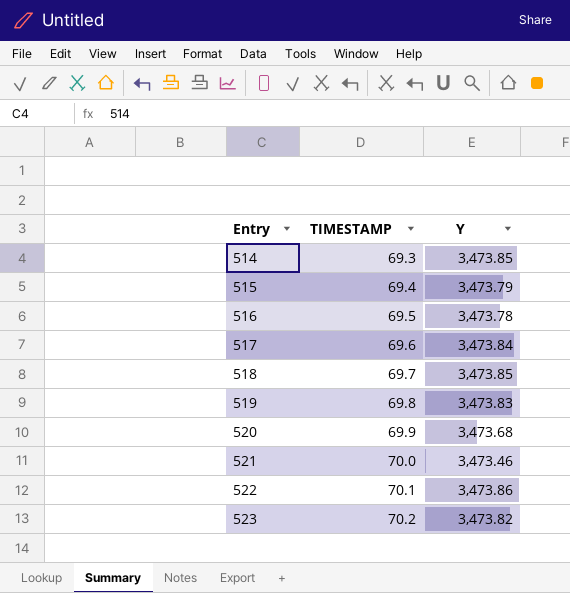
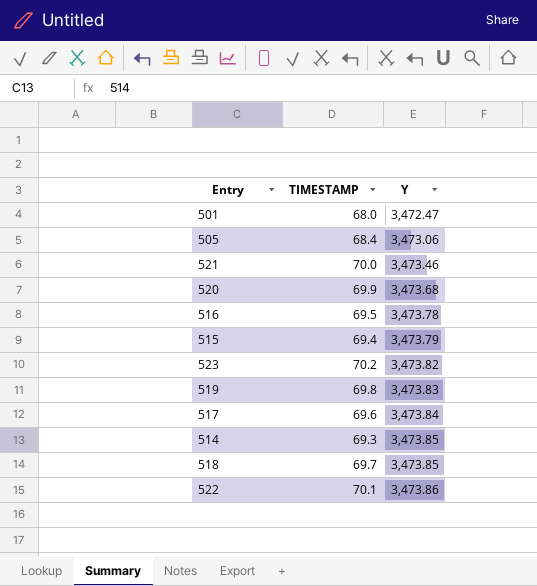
row order: Entry ascending -> Y ascending
row 501: none -> 68.0 | 3,472.47
row 505: none -> 68.4 | 3,473.06

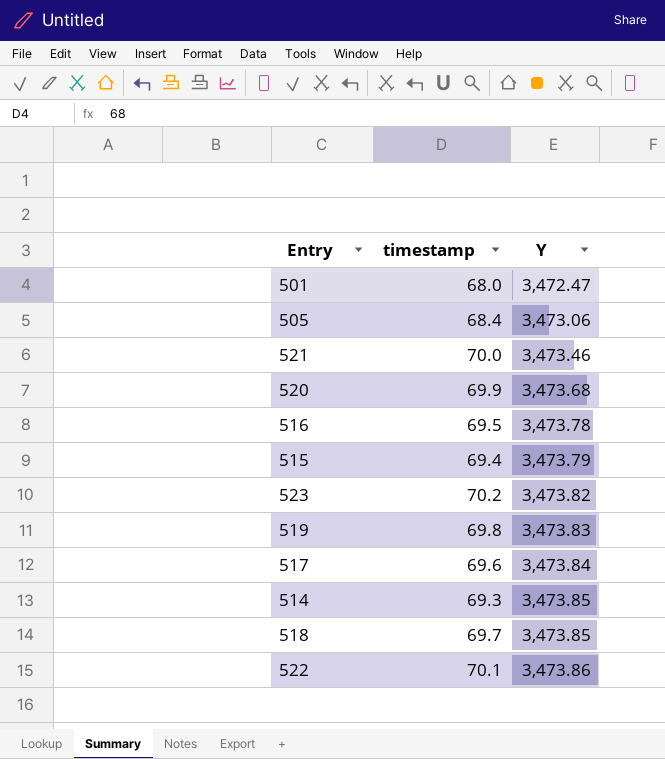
column name: TIMESTAMP -> timestamp

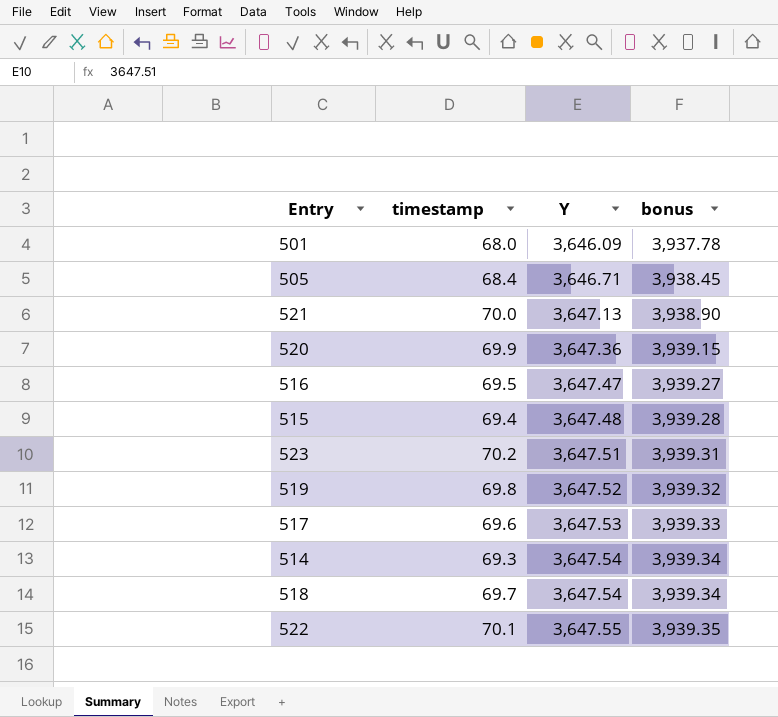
column bonus | formula: none -> [Y] * 1.08
501 | Y: 3,472.47 -> 3,646.09
505 | Y: 3,473.06 -> 3,646.71
521 | Y: 3,473.46 -> 3,647.13
520 | Y: 3,473.68 -> 3,647.36
516 | Y: 3,473.78 -> 3,647.47
515 | Y: 3,473.79 -> 3,647.48
523 | Y: 3,473.82 -> 3,647.51
519 | Y: 3,473.83 -> 3,647.52
517 | Y: 3,473.84 -> 3,647.53
514 | Y: 3,473.85 -> 3,647.54
518 | Y: 3,473.85 -> 3,647.54
522 | Y: 3,473.86 -> 3,647.55

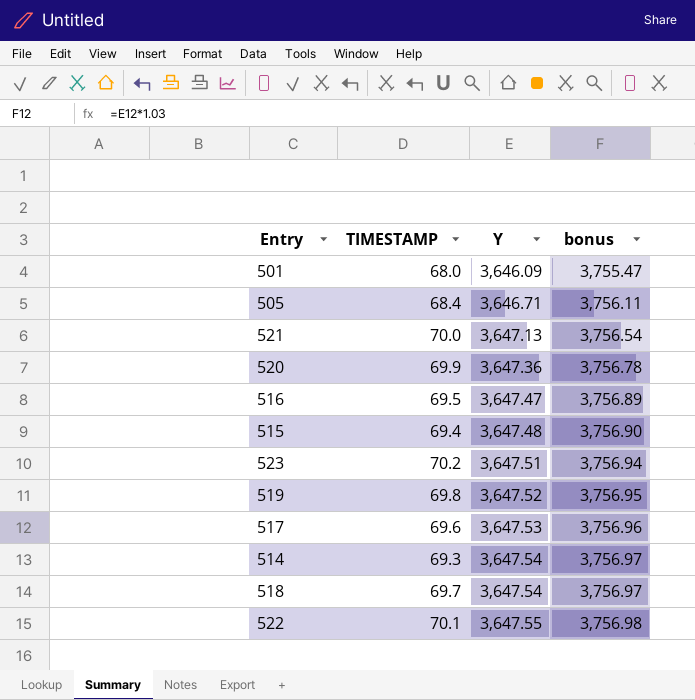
column name: timestamp -> TIMESTAMP
column bonus | formula: [Y] * 1.08 -> [Y] * 1.03

